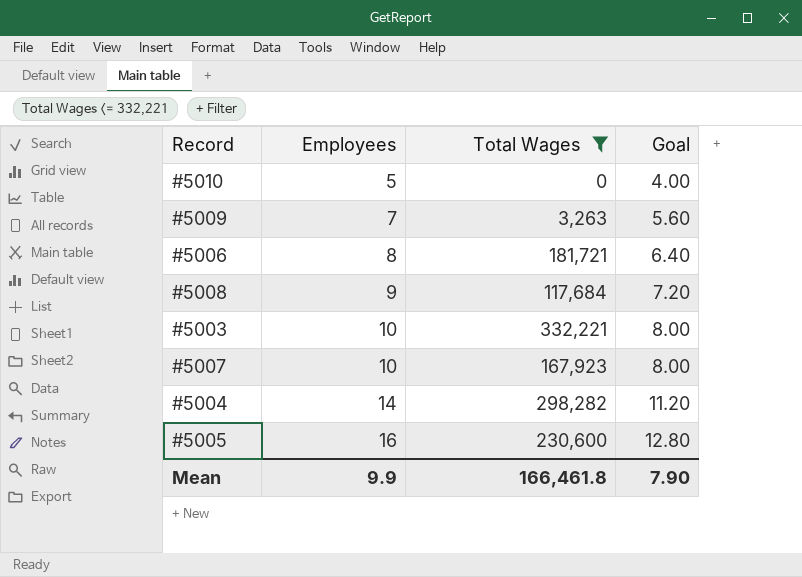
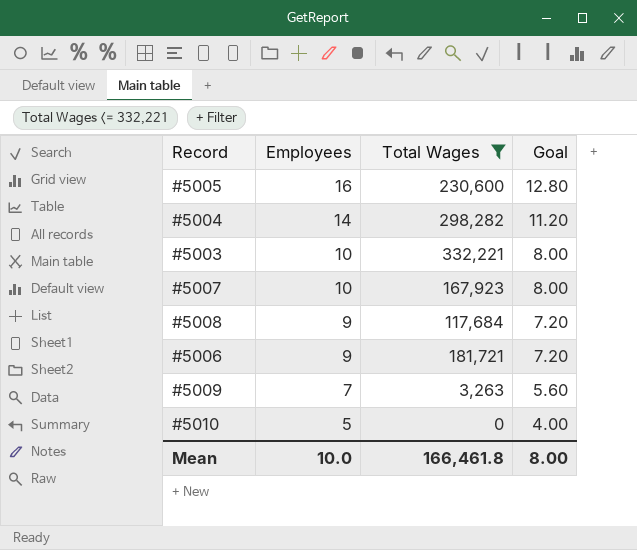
row order: Employees ascending -> Employees descending
#5006 | Employees: 8 -> 9
#5006 | Goal: 6.40 -> 7.20
Mean | Employees: 9.9 -> 10.0
Mean | Goal: 7.90 -> 8.00

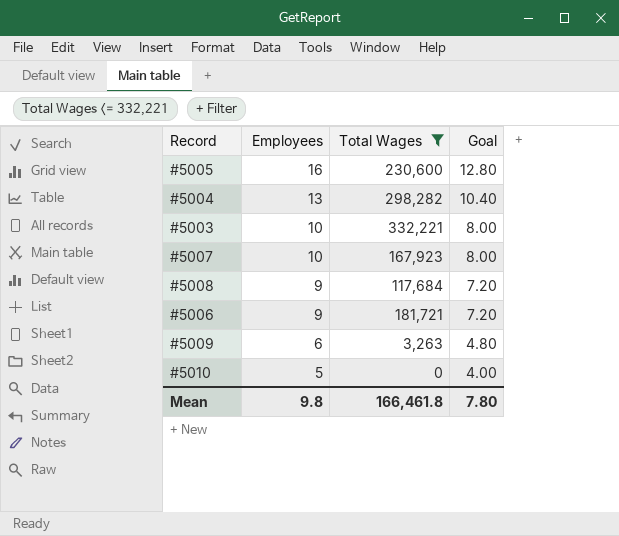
#5004 | Employees: 14 -> 13
#5004 | Goal: 11.20 -> 10.40
#5009 | Employees: 7 -> 6
#5009 | Goal: 5.60 -> 4.80
Mean | Employees: 10.0 -> 9.8
Mean | Goal: 8.00 -> 7.80

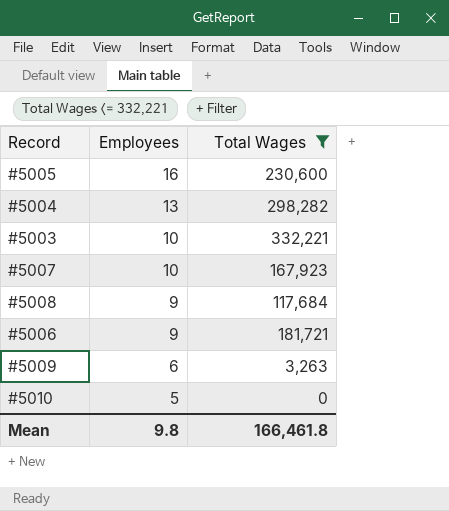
column Goal | formula: [Employees] * 0.8 -> none

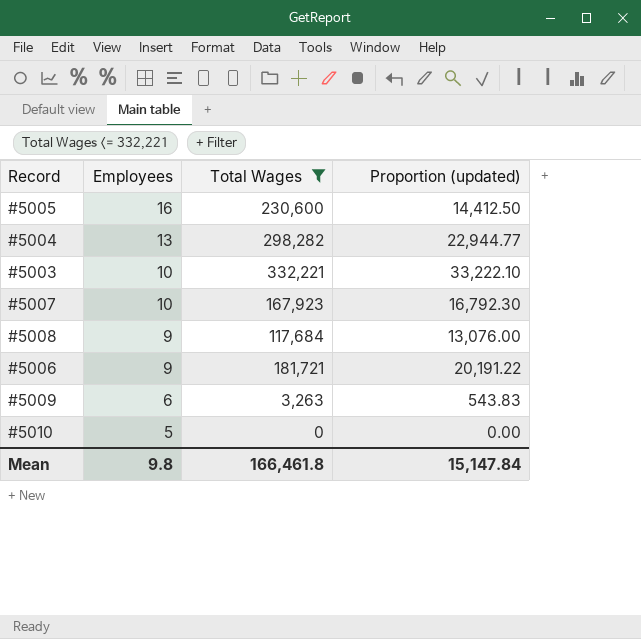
column Proportion (updated) | formula: none -> [Total Wages] / [Employees]

